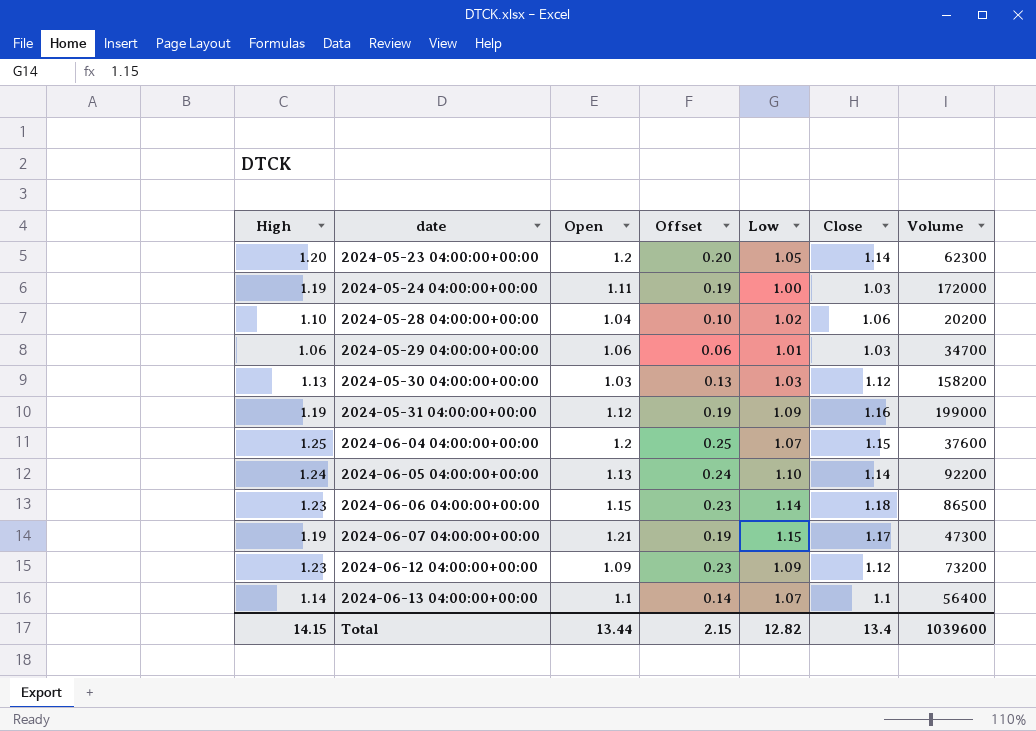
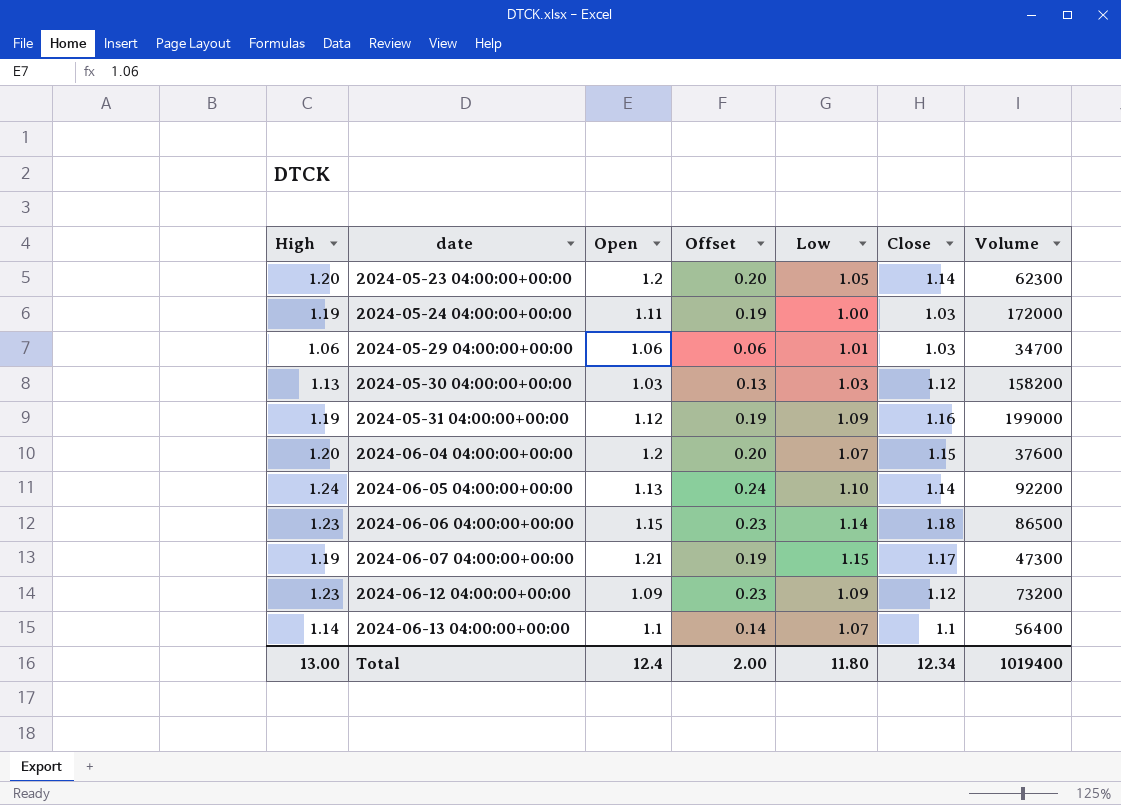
row 2024-05-28 04:00:00+00:00: 1.10 | 1.04 | 0.10 | 1.02 | 1.06 | 20200 -> none
2024-06-04 04:00:00+00:00 | High: 1.25 -> 1.20
2024-06-04 04:00:00+00:00 | Offset: 0.25 -> 0.20
Total | High: 14.15 -> 13.00
Total | Open: 13.44 -> 12.4
Total | Offset: 2.15 -> 2.00
Total | Low: 12.82 -> 11.80
Total | Close: 13.4 -> 12.34
Total | Volume: 1039600 -> 1019400

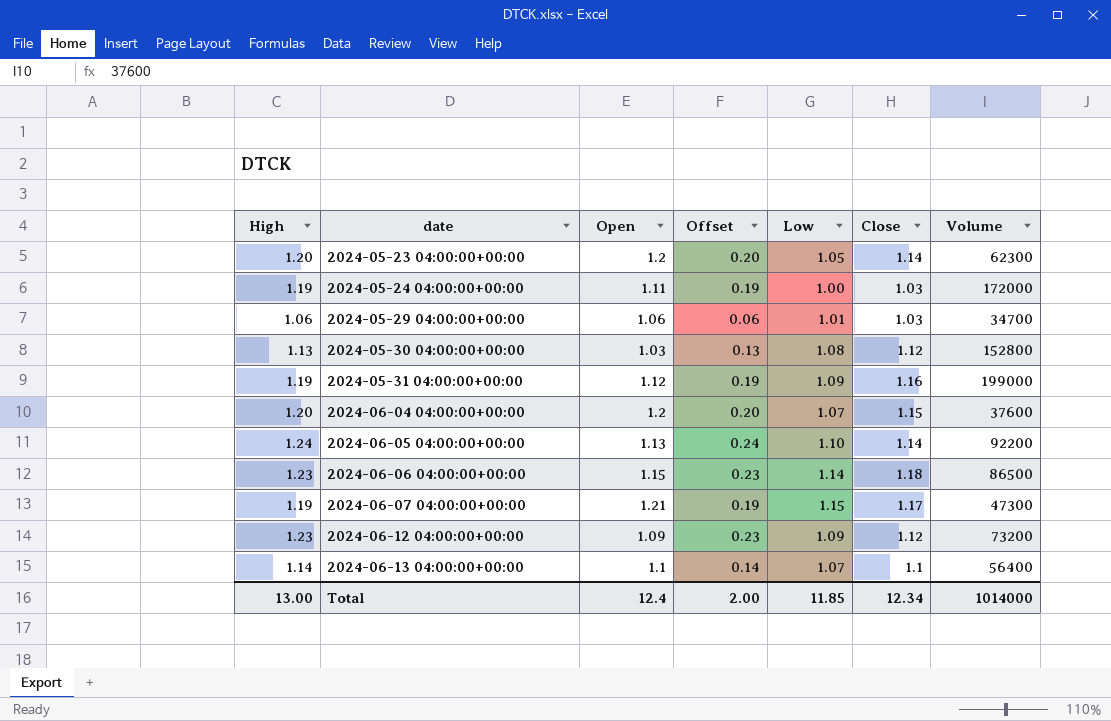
2024-05-30 04:00:00+00:00 | Low: 1.03 -> 1.08
2024-05-30 04:00:00+00:00 | Volume: 158200 -> 152800
Total | Low: 11.80 -> 11.85
Total | Volume: 1019400 -> 1014000

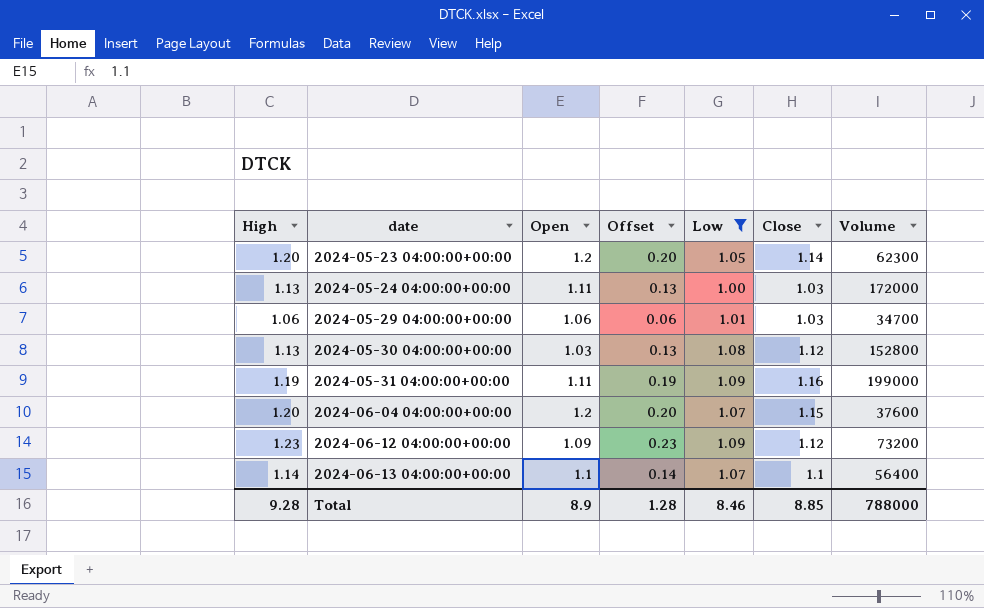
filter: none -> Low <= 1.09
2024-05-24 04:00:00+00:00 | High: 1.19 -> 1.13
2024-05-24 04:00:00+00:00 | Offset: 0.19 -> 0.13
2024-05-31 04:00:00+00:00 | Open: 1.12 -> 1.11
Total | High: 13.00 -> 9.28
Total | Open: 12.4 -> 8.9
Total | Offset: 2.00 -> 1.28
Total | Low: 11.85 -> 8.46
Total | Close: 12.34 -> 8.85
Total | Volume: 1014000 -> 788000

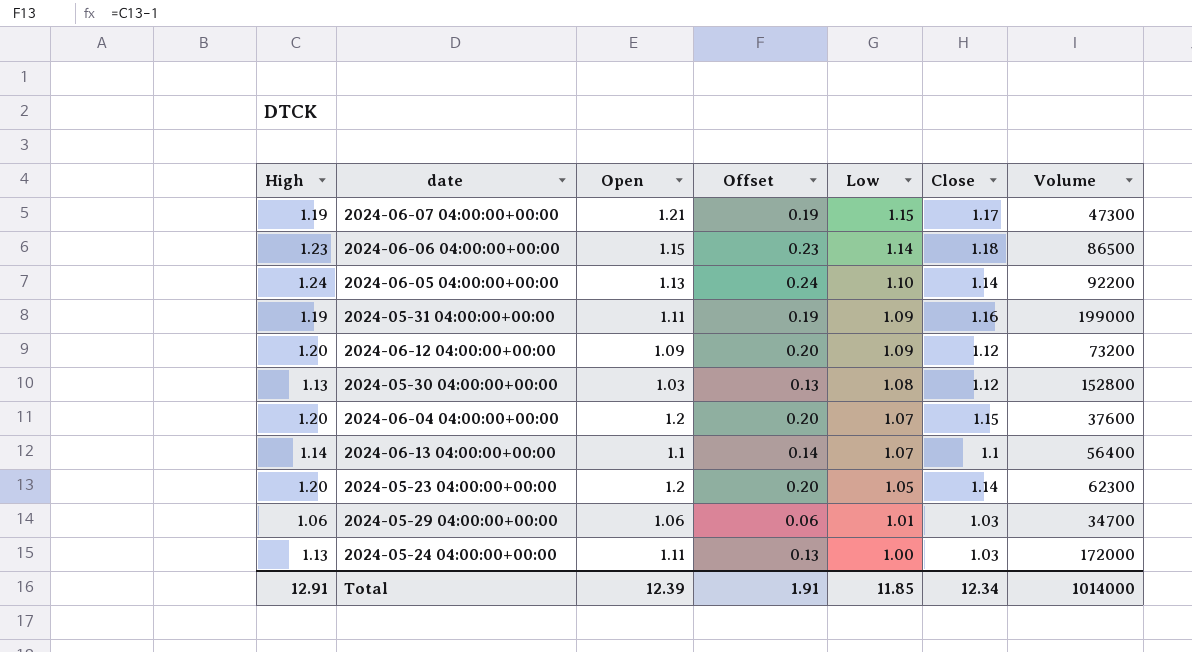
filter: Low <= 1.09 -> none
row order: date ascending -> Low descending
2024-06-12 04:00:00+00:00 | High: 1.23 -> 1.20
2024-06-12 04:00:00+00:00 | Offset: 0.23 -> 0.20
Total | High: 9.28 -> 12.91
Total | Open: 8.9 -> 12.39
Total | Offset: 1.28 -> 1.91
Total | Low: 8.46 -> 11.85
Total | Close: 8.85 -> 12.34
Total | Volume: 788000 -> 1014000

